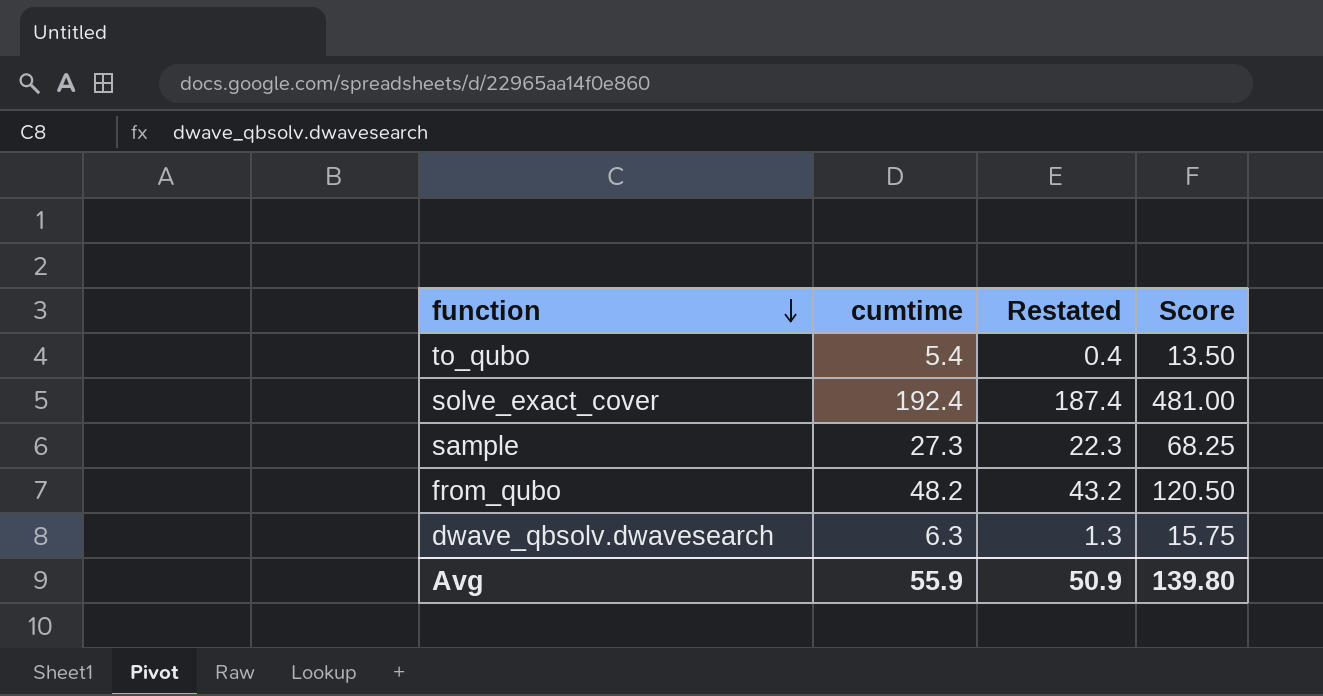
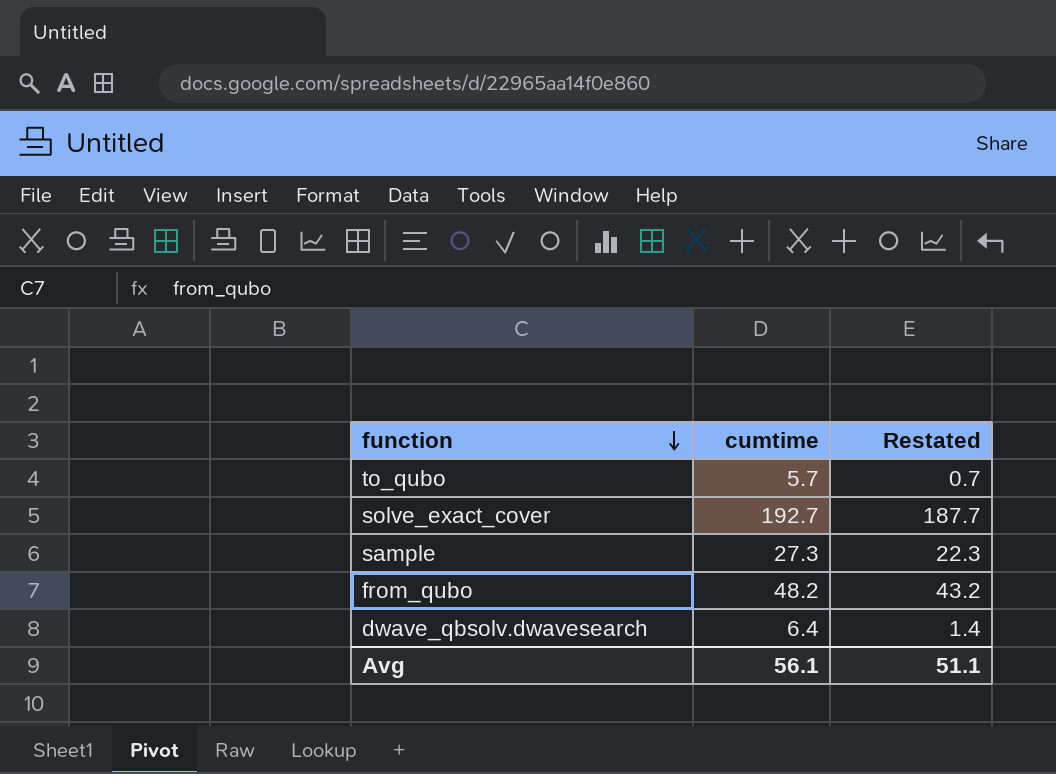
column Score | formula: [cumtime] * 2.5 -> none
to_qubo | cumtime: 5.4 -> 5.7
to_qubo | Restated: 0.4 -> 0.7
solve_exact_cover | cumtime: 192.4 -> 192.7
solve_exact_cover | Restated: 187.4 -> 187.7
dwave_qbsolv.dwavesearch | cumtime: 6.3 -> 6.4
dwave_qbsolv.dwavesearch | Restated: 1.3 -> 1.4
Avg | cumtime: 55.9 -> 56.1
Avg | Restated: 50.9 -> 51.1

